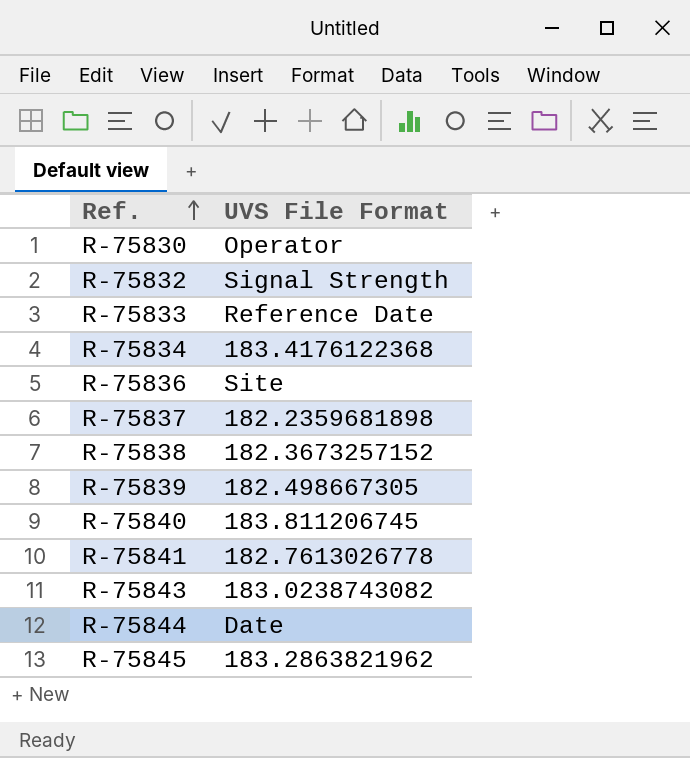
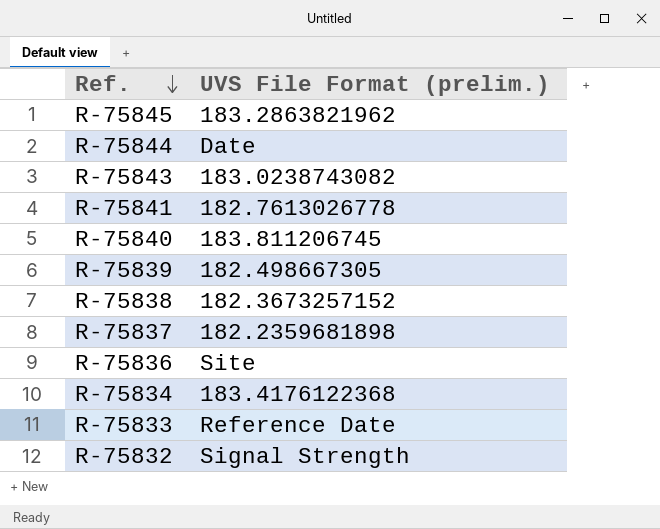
row order: Ref. ascending -> Ref. descending
column name: UVS File Format -> UVS File Format (prelim.)
row R-75830: Operator -> none

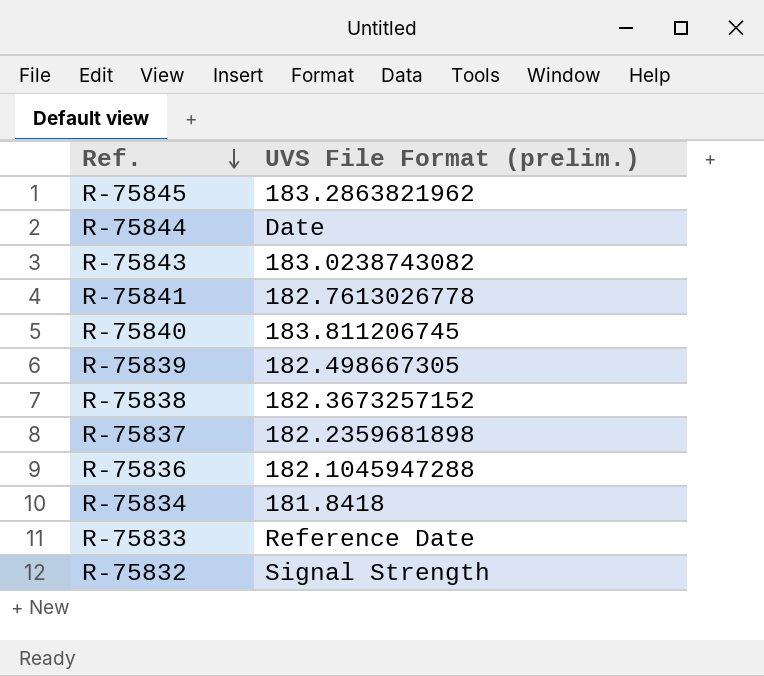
R-75836 | UVS File Format (prelim.): Site -> 182.1045947288
R-75834 | UVS File Format (prelim.): 183.4176122368 -> 181.8418

